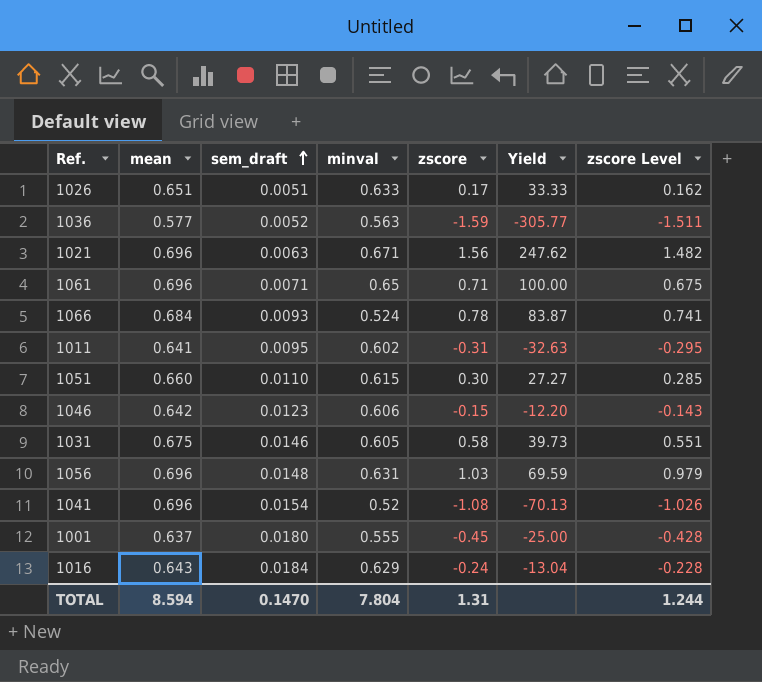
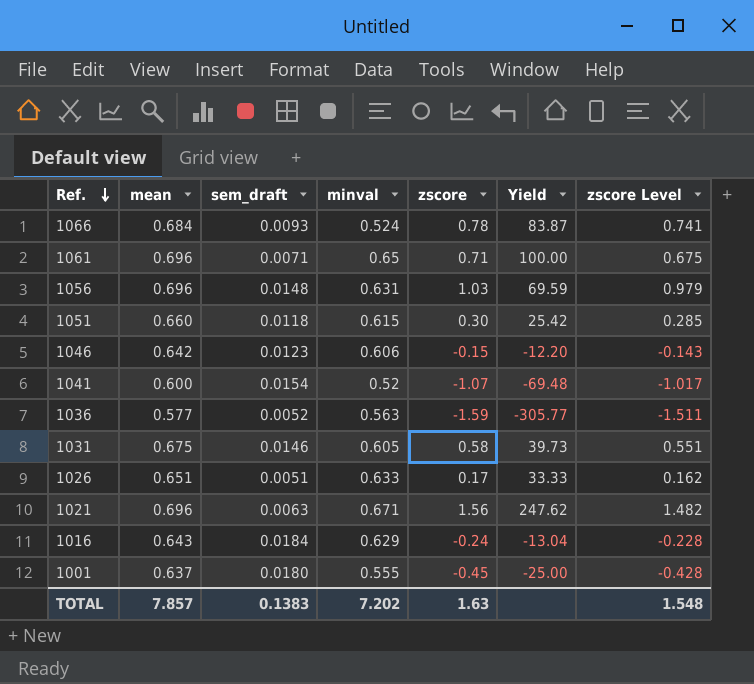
row order: sem_draft ascending -> Ref. descending
row 1011: 0.641 | 0.0095 | 0.602 | -0.31 | -32.63 | -0.295 -> none
1051 | sem_draft: 0.0110 -> 0.0118
1051 | Yield: 27.27 -> 25.42
1041 | mean: 0.696 -> 0.600
1041 | zscore: -1.08 -> -1.07
1041 | Yield: -70.13 -> -69.48
1041 | zscore Level: -1.026 -> -1.017
TOTAL | mean: 8.594 -> 7.857
TOTAL | sem_draft: 0.1470 -> 0.1383
TOTAL | minval: 7.804 -> 7.202
TOTAL | zscore: 1.31 -> 1.63
TOTAL | zscore Level: 1.244 -> 1.548

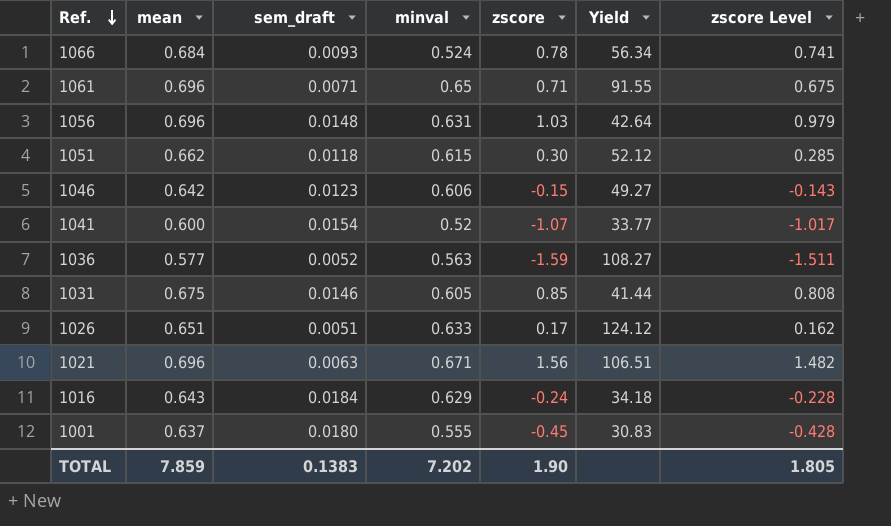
column Yield | formula: [zscore] / [sem_draft] -> [minval] / [sem_draft]
1051 | mean: 0.660 -> 0.662
1031 | zscore: 0.58 -> 0.85
1031 | zscore Level: 0.551 -> 0.808
TOTAL | mean: 7.857 -> 7.859
TOTAL | zscore: 1.63 -> 1.90
TOTAL | zscore Level: 1.548 -> 1.805

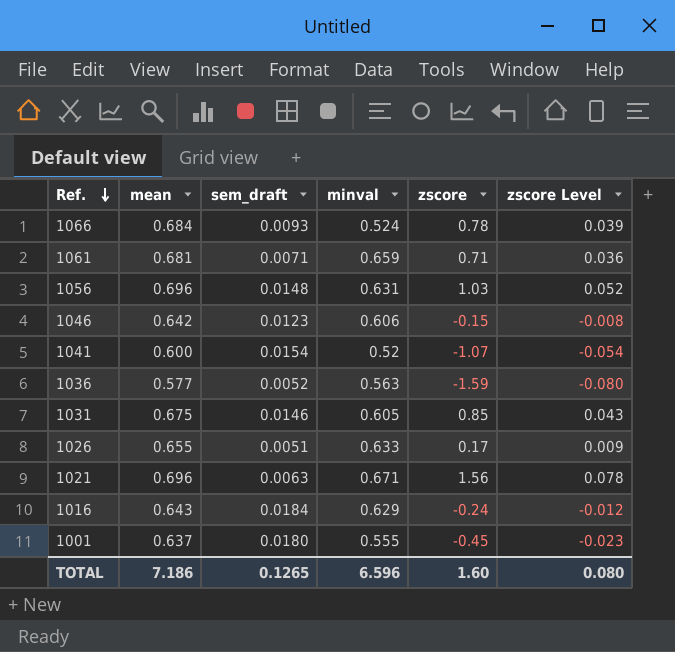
column Yield | formula: [minval] / [sem_draft] -> none
column zscore Level | formula: [zscore] * 0.95 -> [zscore] * 0.05
row 1051: 0.662 | 0.0118 | 0.615 | 0.30 | 52.12 | 0.285 -> none
1061 | mean: 0.696 -> 0.681
1061 | minval: 0.65 -> 0.659
1026 | mean: 0.651 -> 0.655
TOTAL | mean: 7.859 -> 7.186
TOTAL | sem_draft: 0.1383 -> 0.1265
TOTAL | minval: 7.202 -> 6.596
TOTAL | zscore: 1.90 -> 1.60
TOTAL | zscore Level: 1.805 -> 0.080

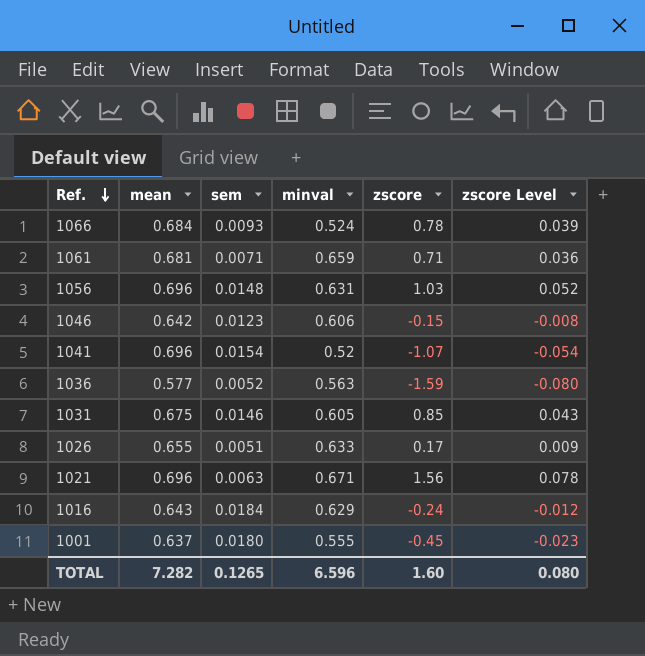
column name: sem_draft -> sem
1041 | mean: 0.600 -> 0.696
TOTAL | mean: 7.186 -> 7.282

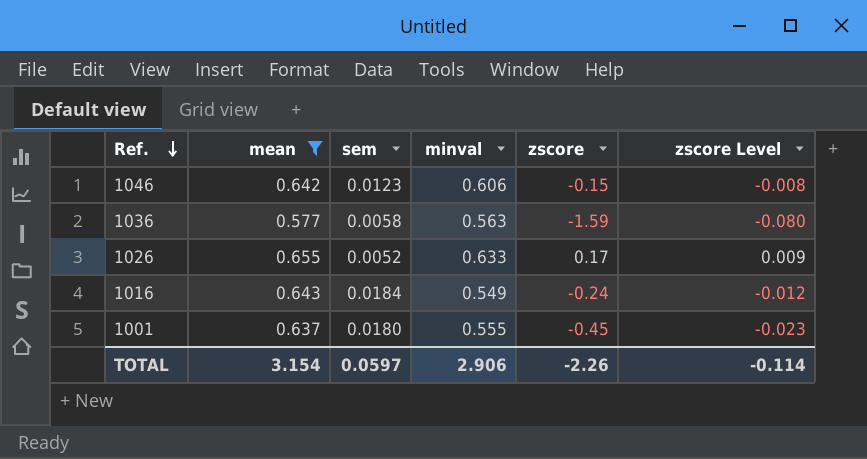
filter: none -> mean <= 0.655
1036 | sem: 0.0052 -> 0.0058
1026 | sem: 0.0051 -> 0.0052
1016 | minval: 0.629 -> 0.549
TOTAL | mean: 7.282 -> 3.154
TOTAL | sem: 0.1265 -> 0.0597
TOTAL | minval: 6.596 -> 2.906
TOTAL | zscore: 1.60 -> -2.26
TOTAL | zscore Level: 0.080 -> -0.114

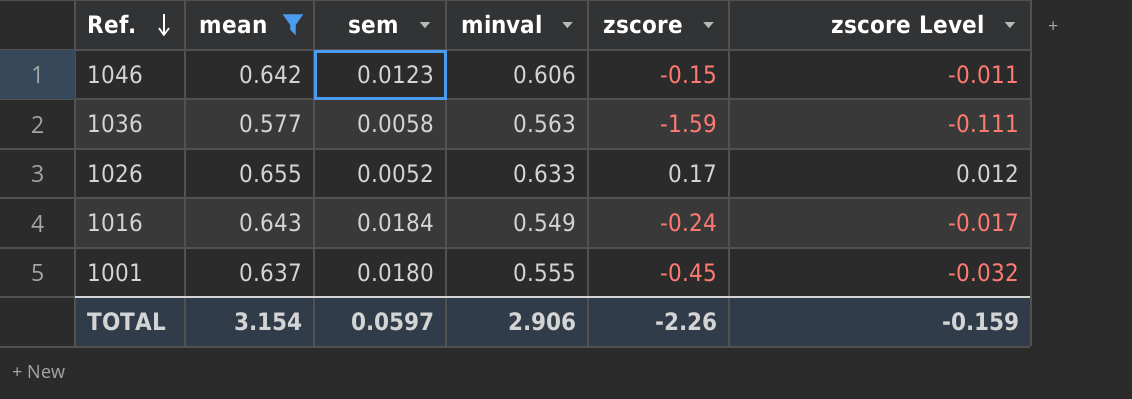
column zscore Level | formula: [zscore] * 0.05 -> [zscore] * 0.07
TOTAL | zscore Level: -0.114 -> -0.159

